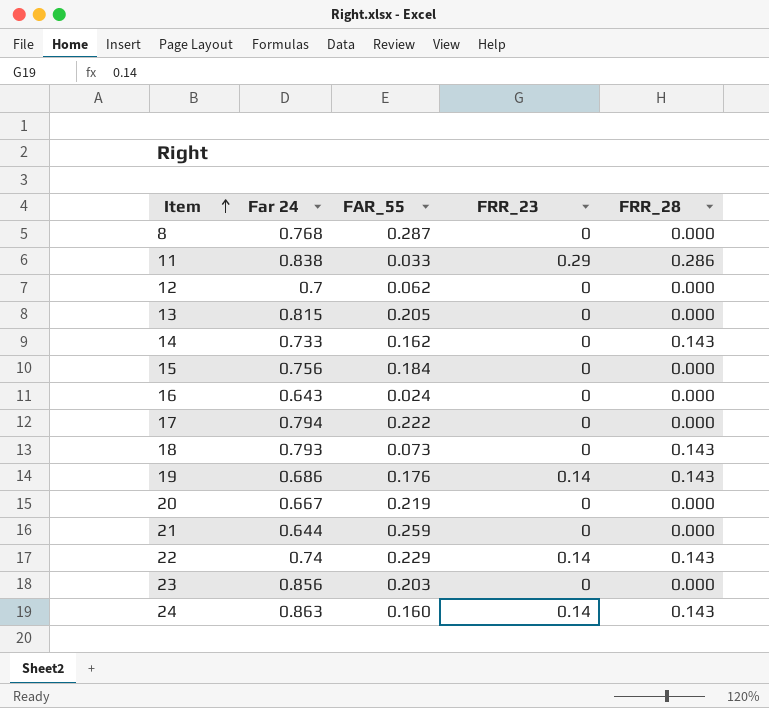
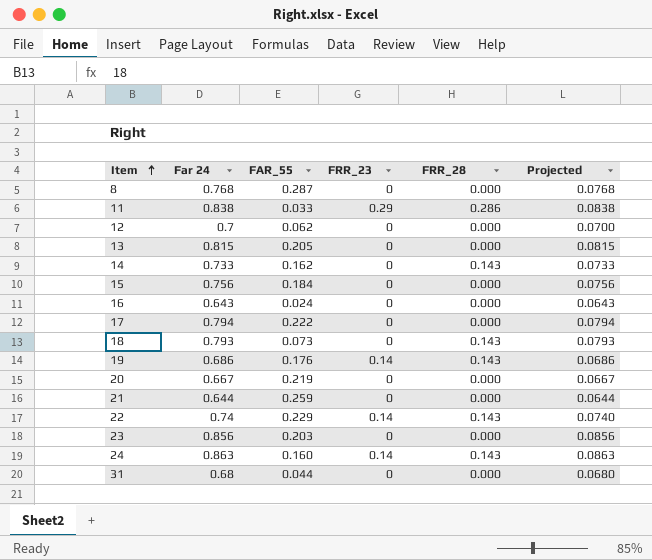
column Projected | formula: none -> [Far 24] * 0.1
row 31: none -> 0.68 | 0.044 | 0 | 0.000 | 0.0680

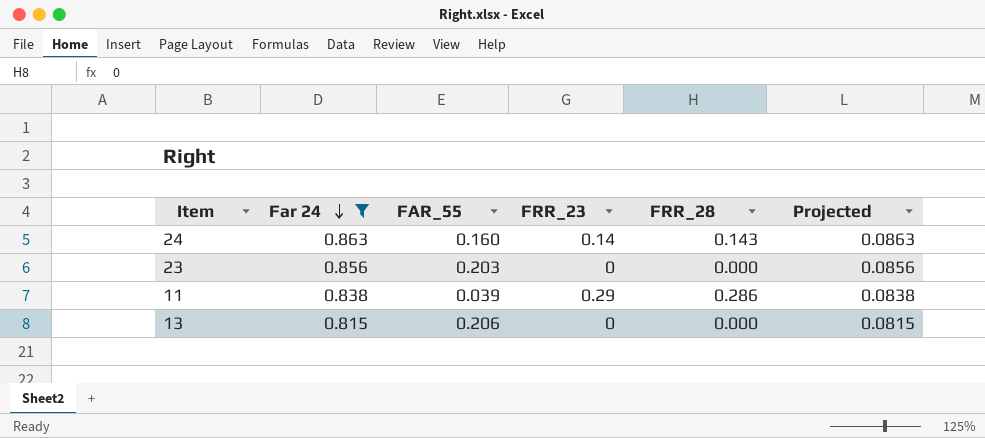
filter: none -> Far 24 >= 0.815
row order: Item ascending -> Far 24 descending
11 | FAR_55: 0.033 -> 0.039
13 | FAR_55: 0.205 -> 0.206

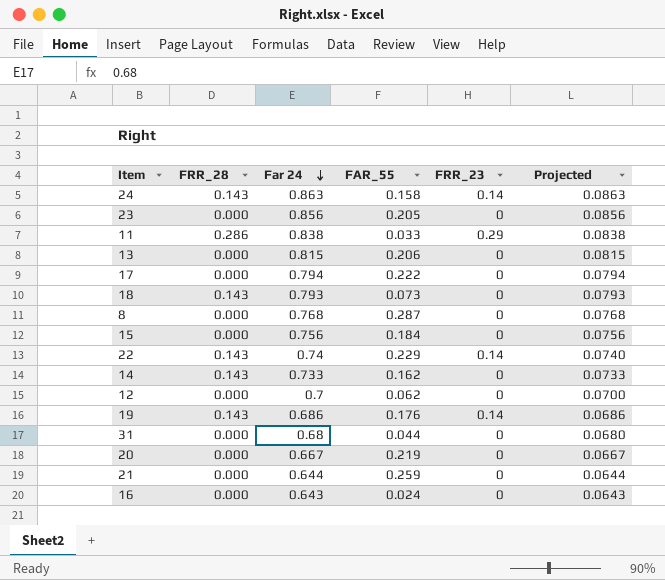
filter: Far 24 >= 0.815 -> none
column FRR_28 | position: 5 -> 2
24 | FAR_55: 0.160 -> 0.158
23 | FAR_55: 0.203 -> 0.205
11 | FAR_55: 0.039 -> 0.033

